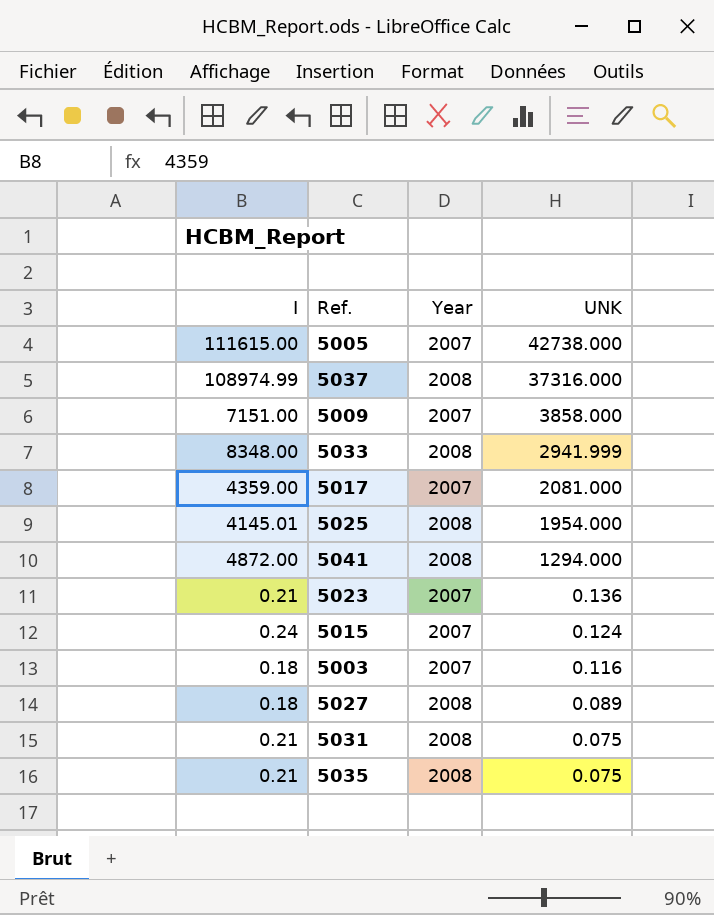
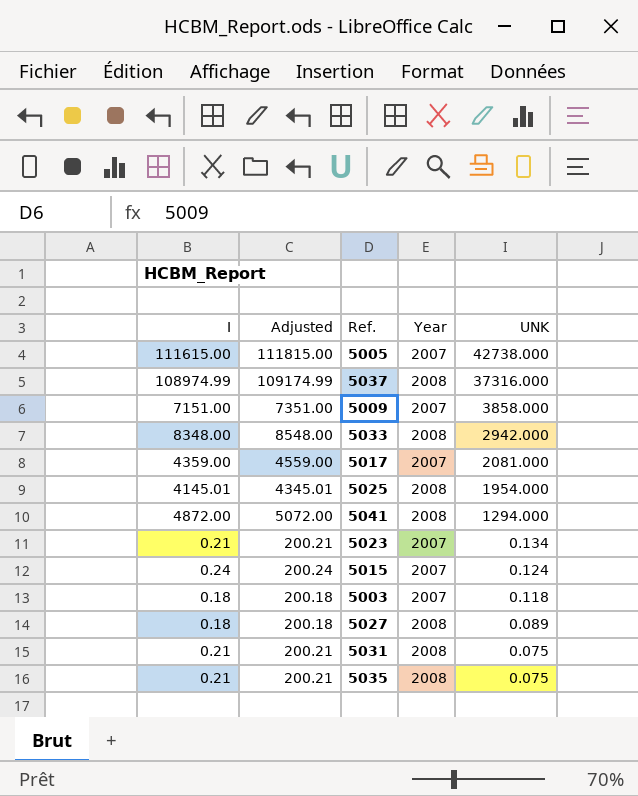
column Adjusted | formula: none -> [I] + 200
5033 | UNK: 2941.999 -> 2942.000
5023 | UNK: 0.136 -> 0.134
5003 | UNK: 0.116 -> 0.118

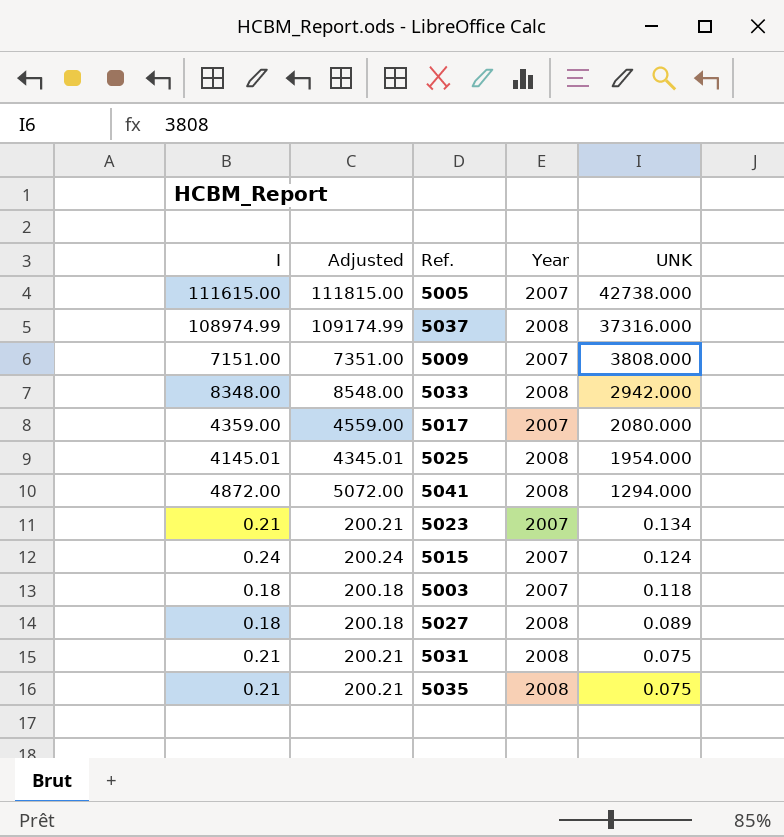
5009 | UNK: 3858.000 -> 3808.000
5017 | UNK: 2081.000 -> 2080.000

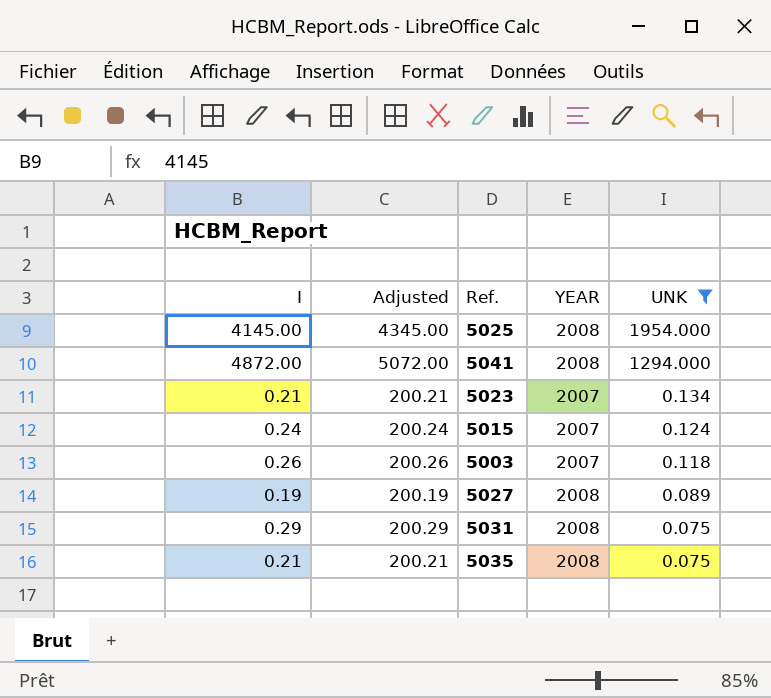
filter: none -> UNK <= 1954.000
column name: Year -> YEAR
5025 | I: 4145.01 -> 4145.00
5025 | Adjusted: 4345.01 -> 4345.00
5003 | I: 0.18 -> 0.26
5003 | Adjusted: 200.18 -> 200.26
5027 | I: 0.18 -> 0.19
5027 | Adjusted: 200.18 -> 200.19
5031 | I: 0.21 -> 0.29
5031 | Adjusted: 200.21 -> 200.29

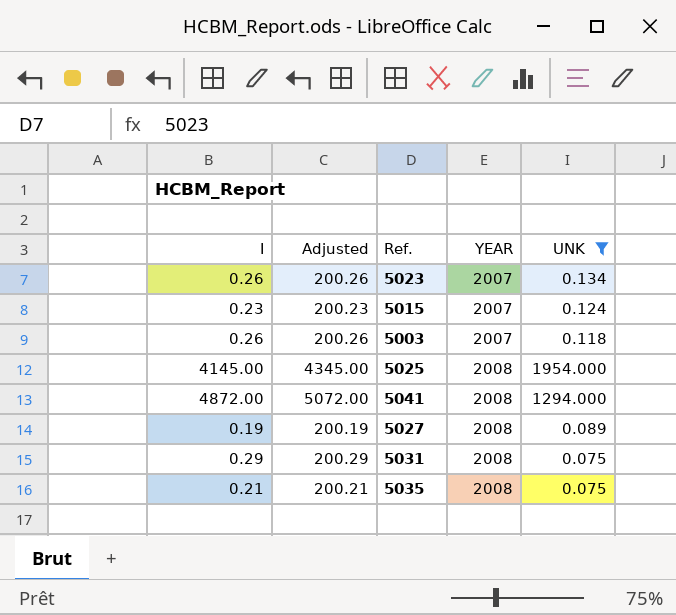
row order: UNK descending -> YEAR ascending
5023 | I: 0.21 -> 0.26
5023 | Adjusted: 200.21 -> 200.26
5015 | I: 0.24 -> 0.23
5015 | Adjusted: 200.24 -> 200.23

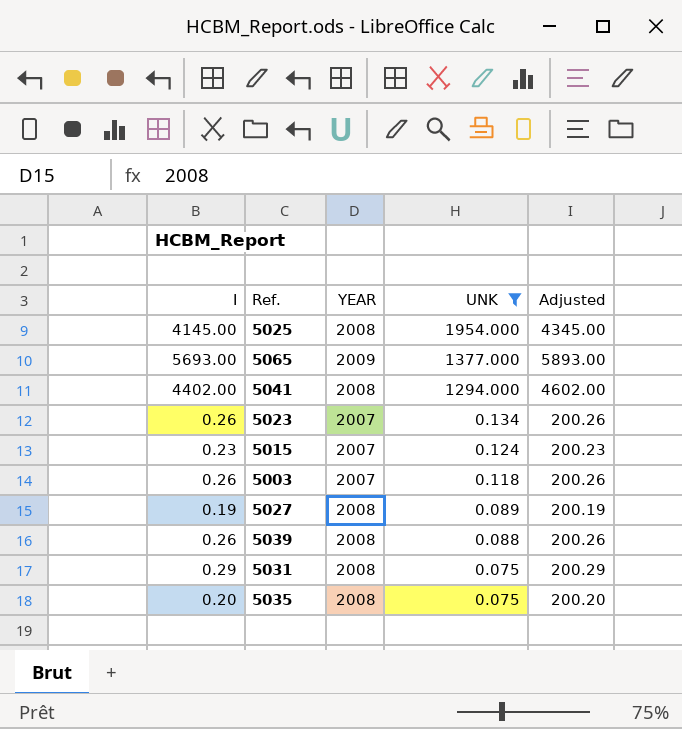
row order: YEAR ascending -> UNK descending
column Adjusted | position: 2 -> 5
row 5065: none -> 5693.00 | 2009 | 1377.000 | 5893.00
5041 | I: 4872.00 -> 4402.00
5041 | Adjusted: 5072.00 -> 4602.00
row 5039: none -> 0.26 | 2008 | 0.088 | 200.26
5035 | I: 0.21 -> 0.20
5035 | Adjusted: 200.21 -> 200.20

